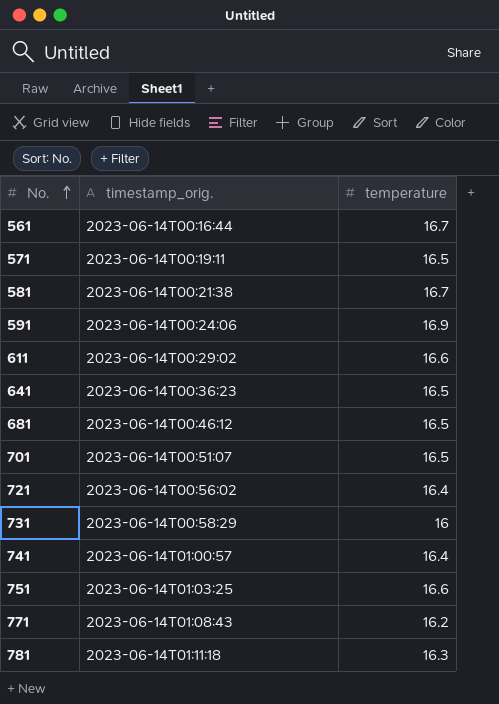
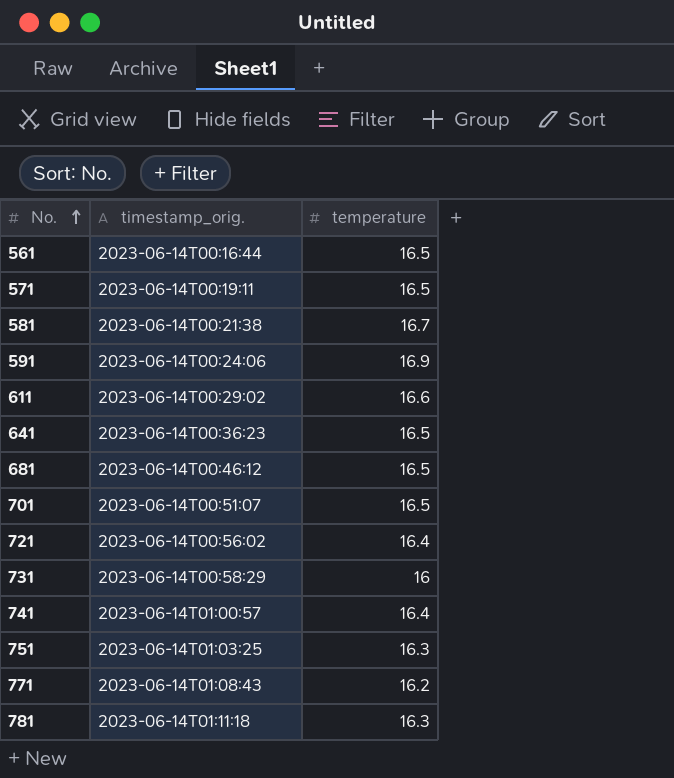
561 | temperature: 16.7 -> 16.5
751 | temperature: 16.6 -> 16.3

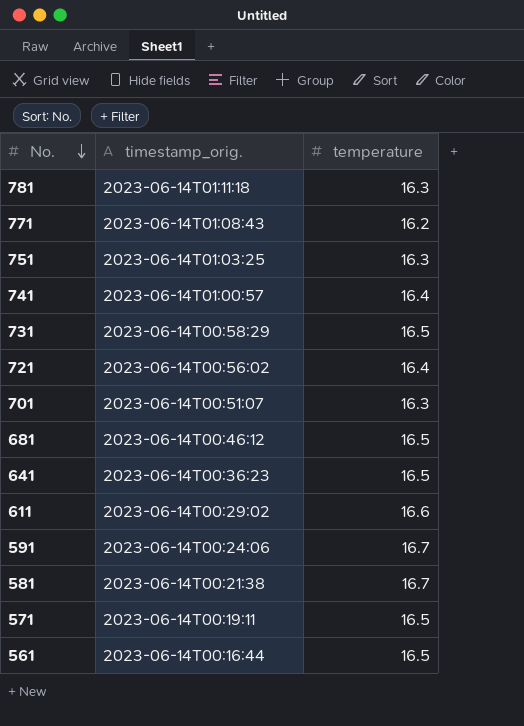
row order: No. ascending -> No. descending
731 | temperature: 16 -> 16.5
701 | temperature: 16.5 -> 16.3
591 | temperature: 16.9 -> 16.7

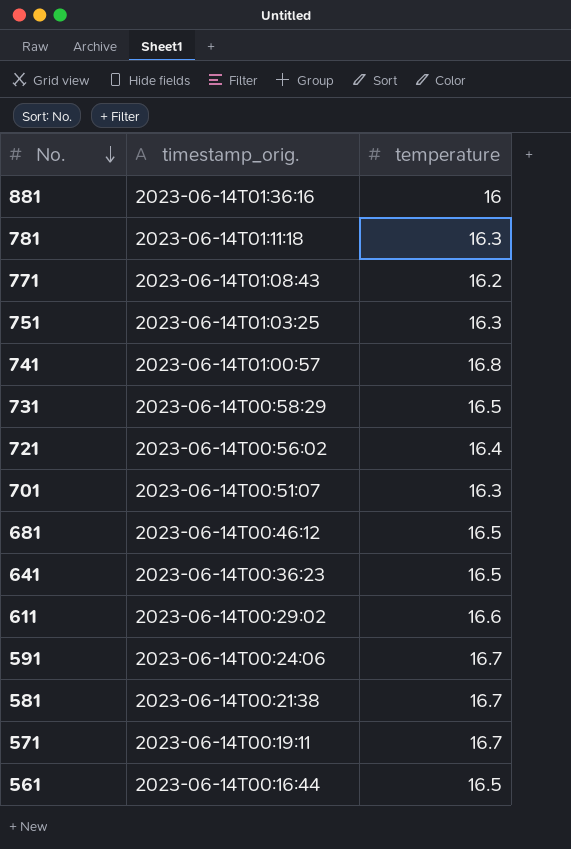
row 881: none -> 2023-06-14T01:36:16 | 16
741 | temperature: 16.4 -> 16.8
571 | temperature: 16.5 -> 16.7

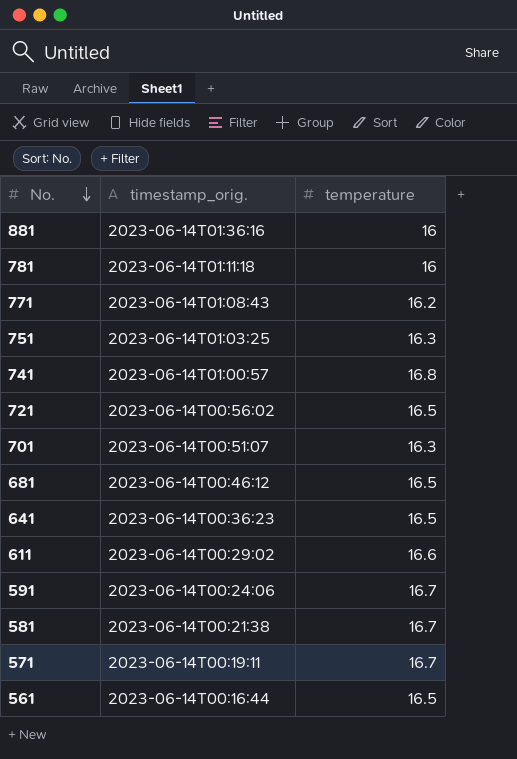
row 731: 2023-06-14T00:58:29 | 16.5 -> none
781 | temperature: 16.3 -> 16
721 | temperature: 16.4 -> 16.5

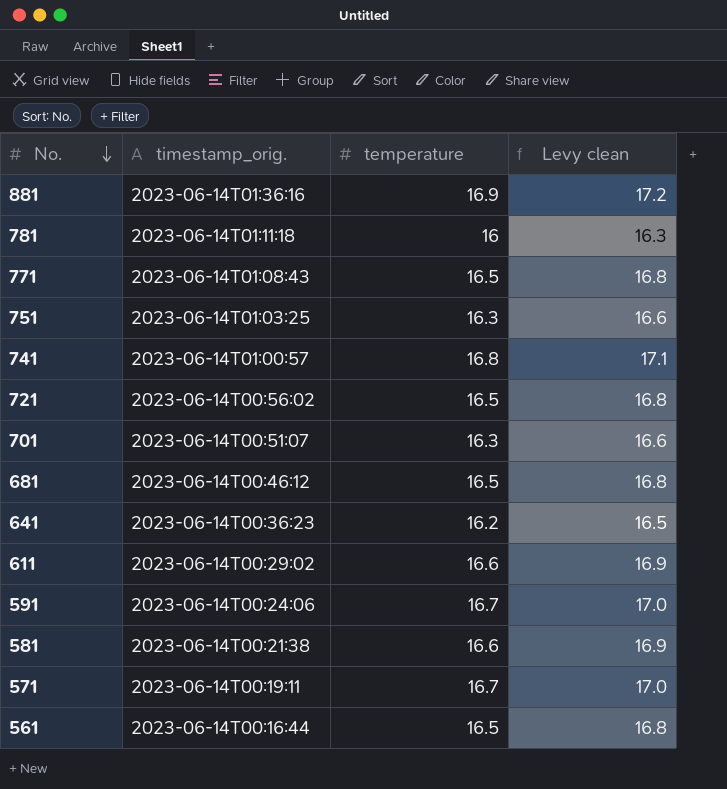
column Levy clean | formula: none -> [temperature] * 1.02
881 | temperature: 16 -> 16.9
771 | temperature: 16.2 -> 16.5
641 | temperature: 16.5 -> 16.2
581 | temperature: 16.7 -> 16.6

